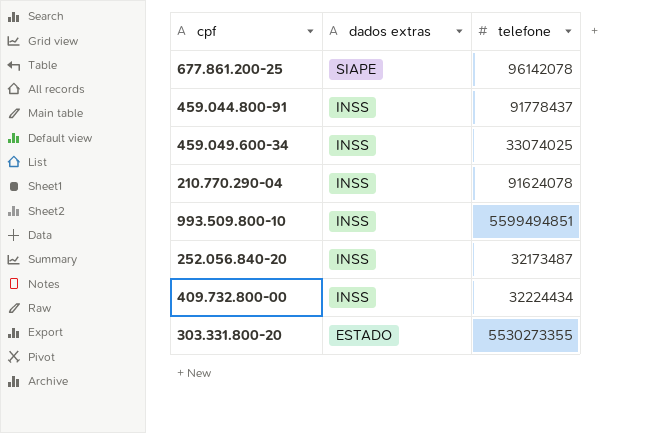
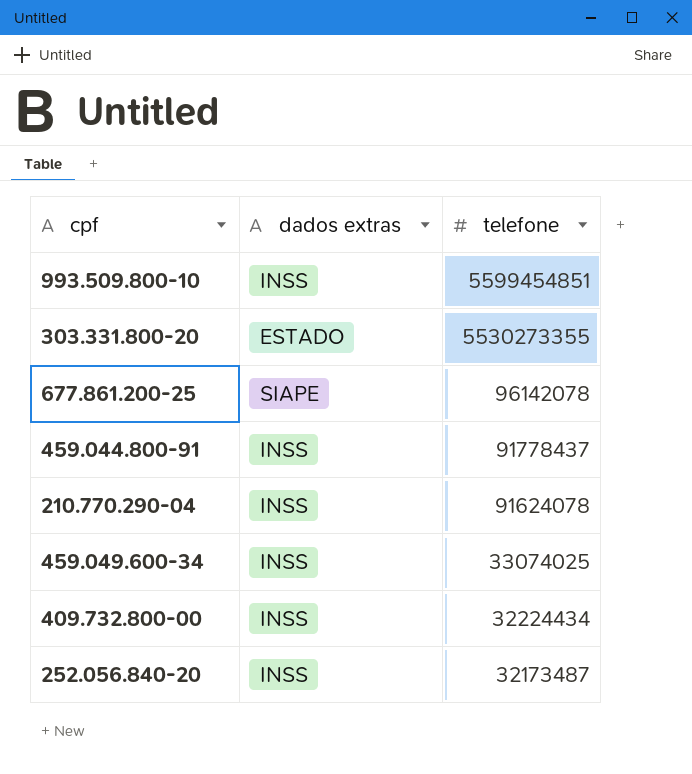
row order: dados extras descending -> telefone descending
993.509.800-10 | telefone: 5599494851 -> 5599454851

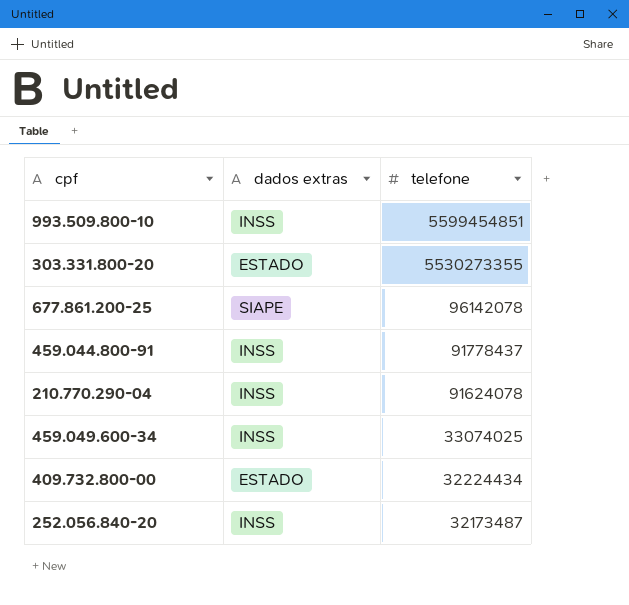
409.732.800-00 | dados extras: INSS -> ESTADO

